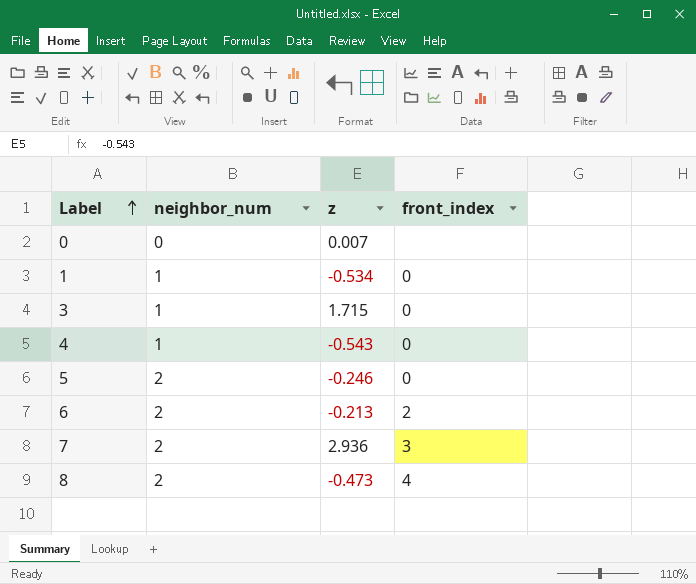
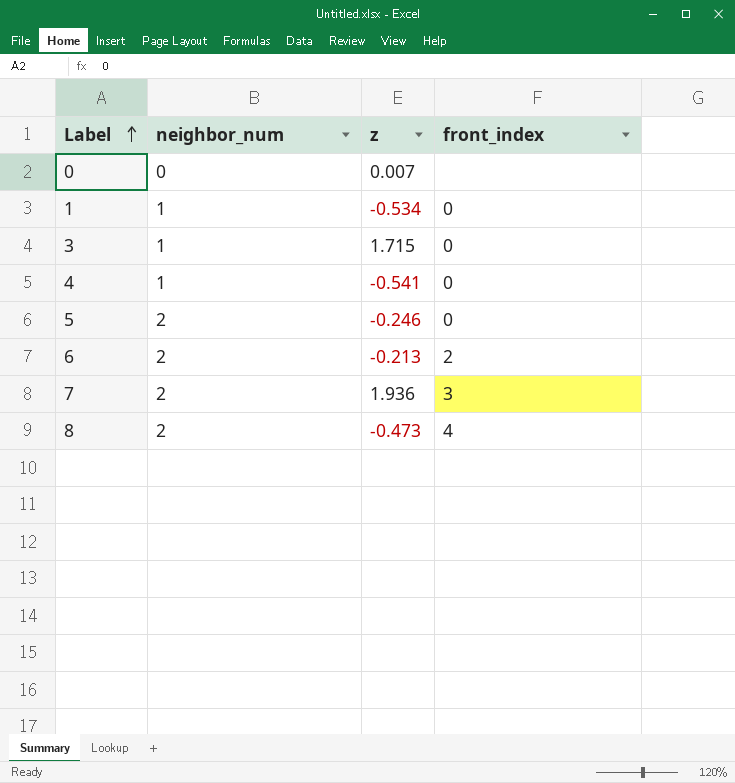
4 | z: -0.543 -> -0.541
7 | z: 2.936 -> 1.936

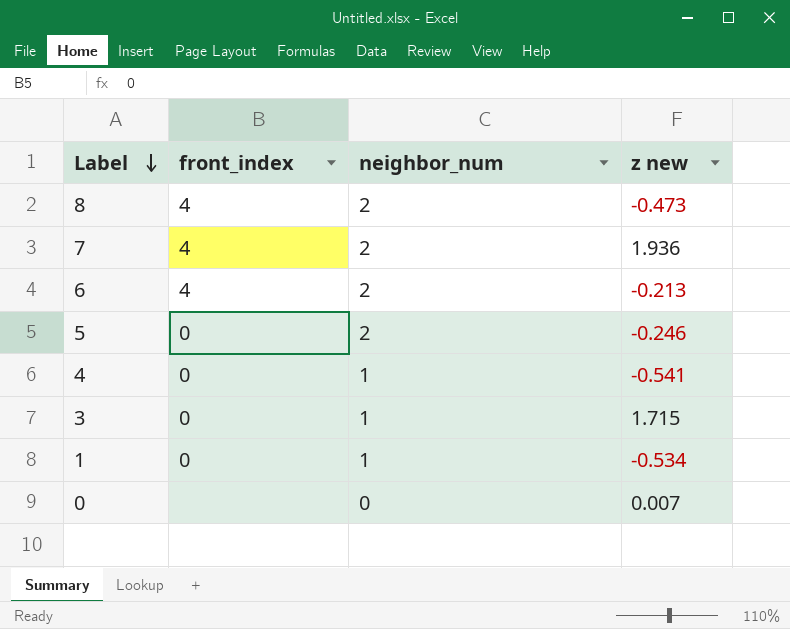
row order: Label ascending -> Label descending
column front_index | position: 4 -> 2
column name: z -> z new
7 | front_index: 3 -> 4
6 | front_index: 2 -> 4

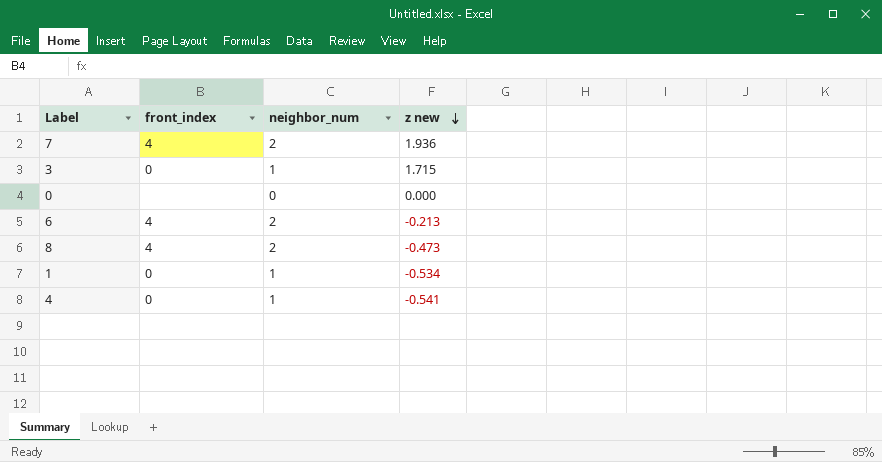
row order: Label descending -> z new descending
row 5: 0 | 2 | -0.246 -> none
0 | z new: 0.007 -> 0.000

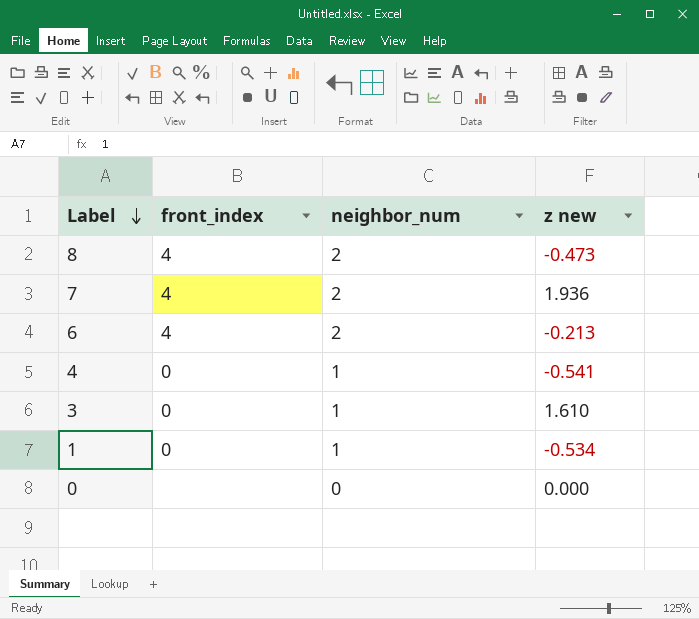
row order: z new descending -> Label descending
3 | z new: 1.715 -> 1.610

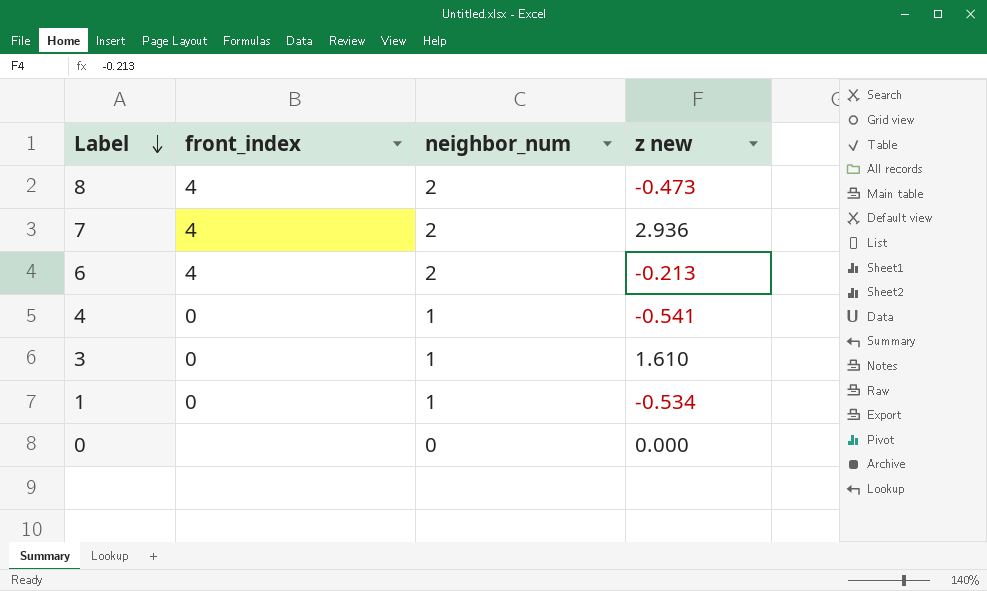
7 | z new: 1.936 -> 2.936

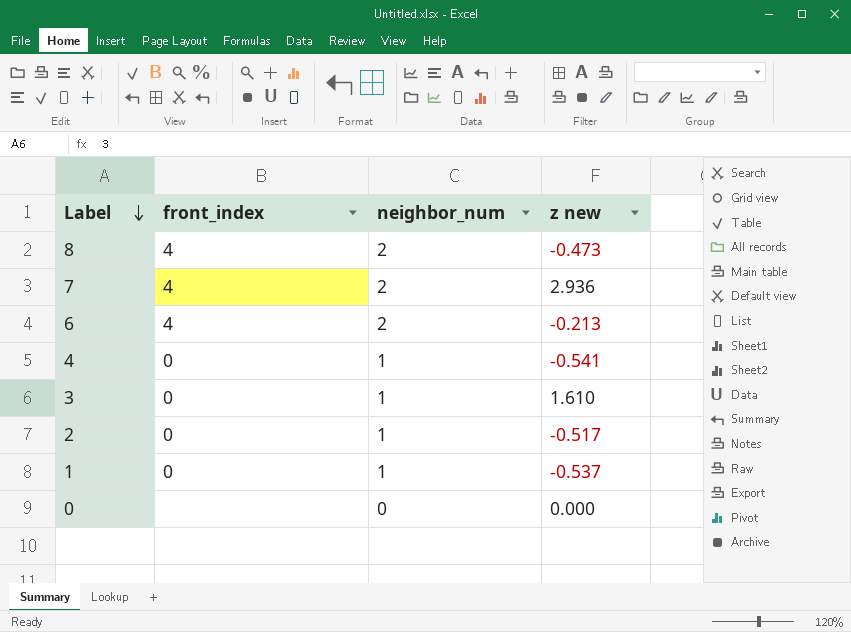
row 2: none -> 0 | 1 | -0.517
1 | z new: -0.534 -> -0.537

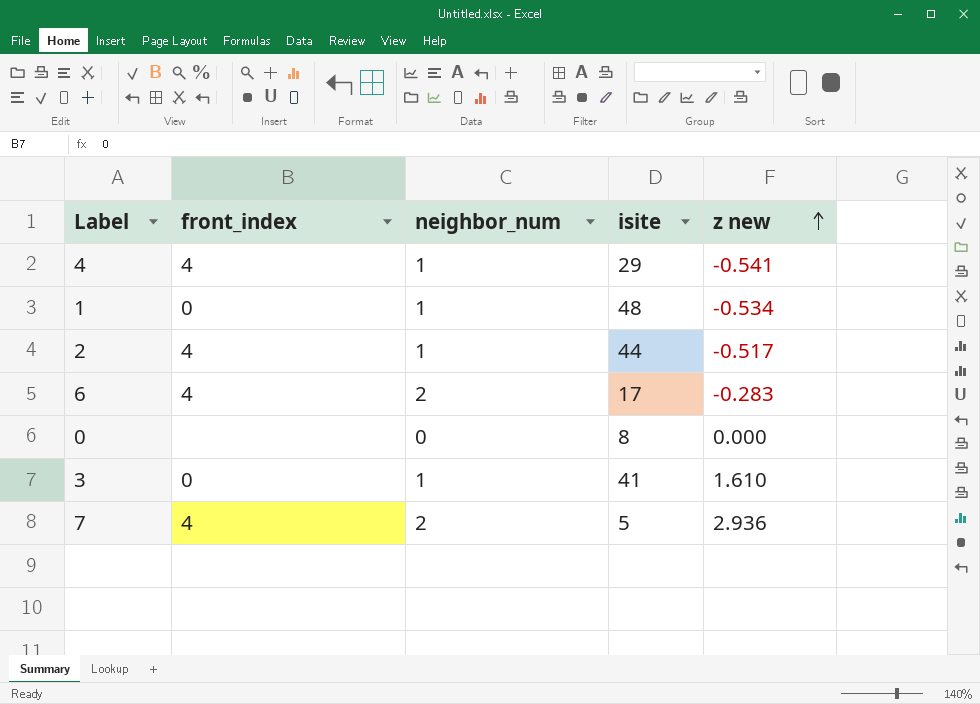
row order: Label descending -> z new ascending
column isite | position: none -> 4
row 8: 4 | 2 | -0.473 -> none
4 | front_index: 0 -> 4
1 | z new: -0.537 -> -0.534
2 | front_index: 0 -> 4
6 | z new: -0.213 -> -0.283

